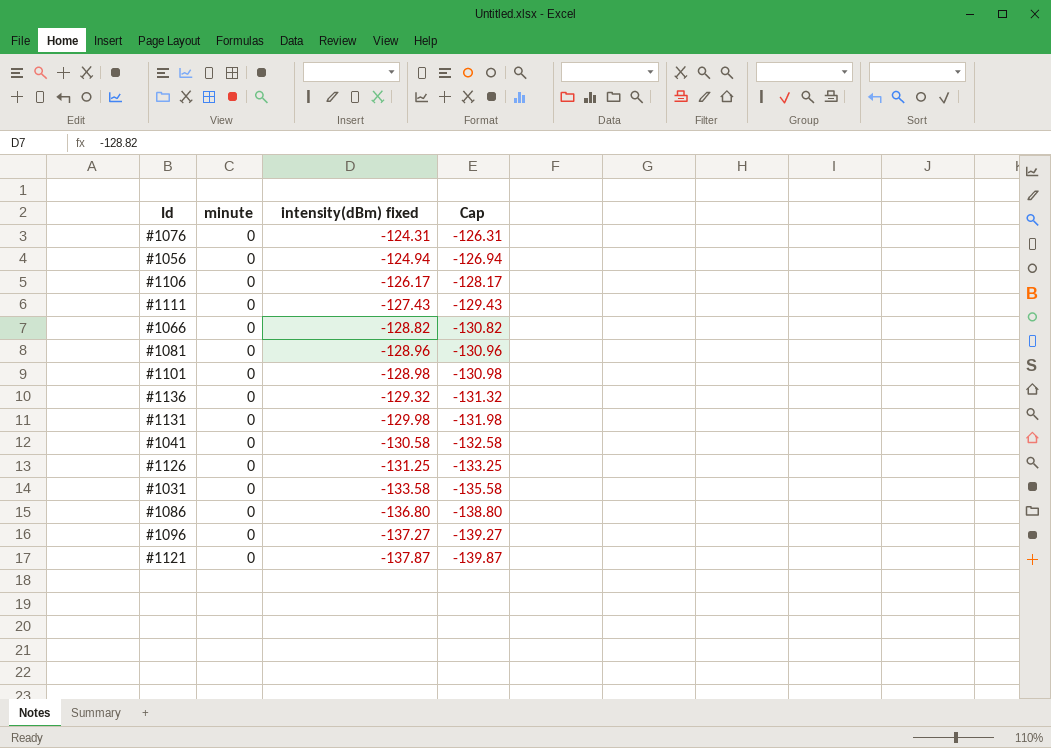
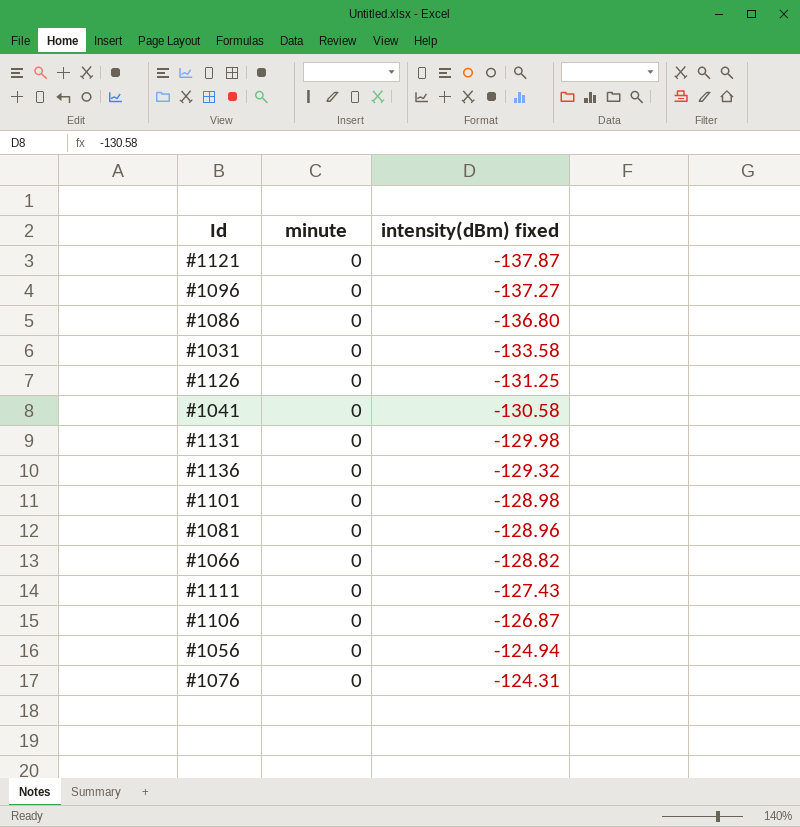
row order: intensity(dBm) fixed descending -> intensity(dBm) fixed ascending
column Cap | formula: [intensity(dBm) fixed] - 2 -> none
#1106 | intensity(dBm) fixed: -126.17 -> -126.87

